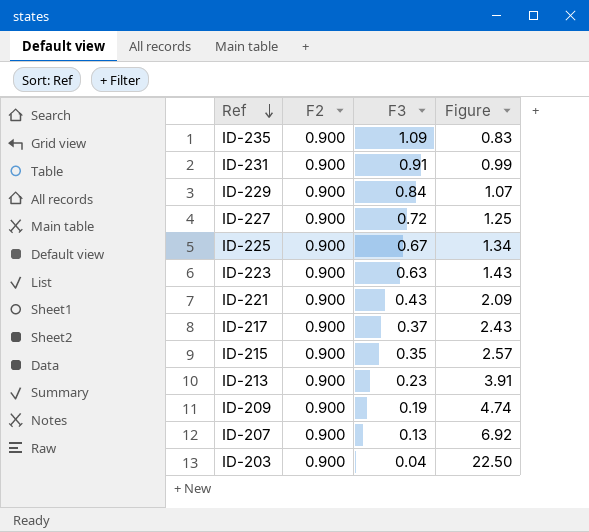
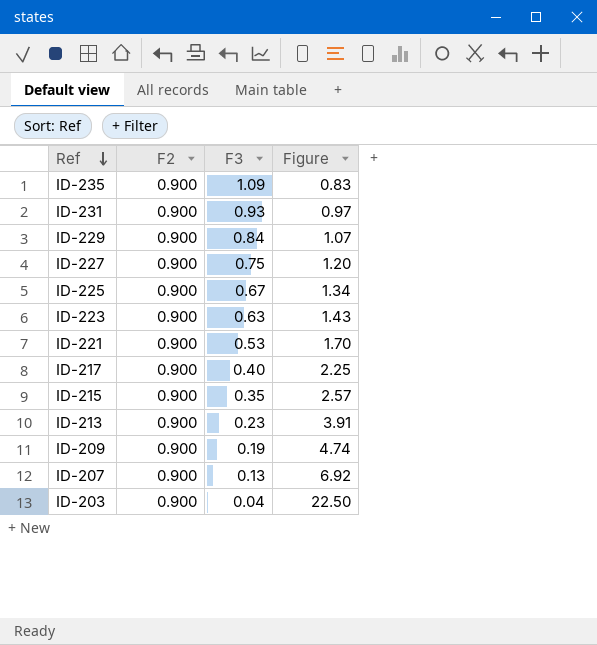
ID-231 | F3: 0.91 -> 0.93
ID-231 | Figure: 0.99 -> 0.97
ID-227 | F3: 0.72 -> 0.75
ID-227 | Figure: 1.25 -> 1.20
ID-221 | F3: 0.43 -> 0.53
ID-221 | Figure: 2.09 -> 1.70
ID-217 | F3: 0.37 -> 0.40
ID-217 | Figure: 2.43 -> 2.25

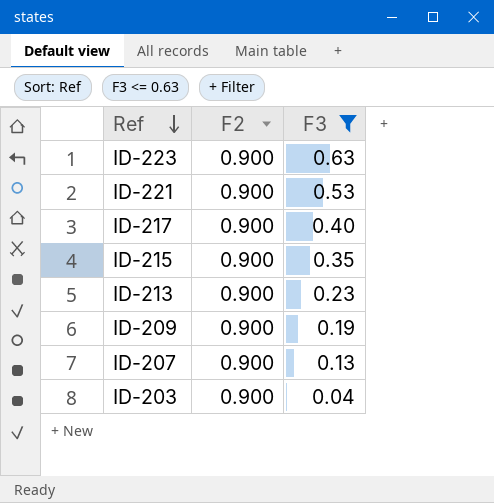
filter: none -> F3 <= 0.63
column Figure | formula: [F2] / [F3] -> none

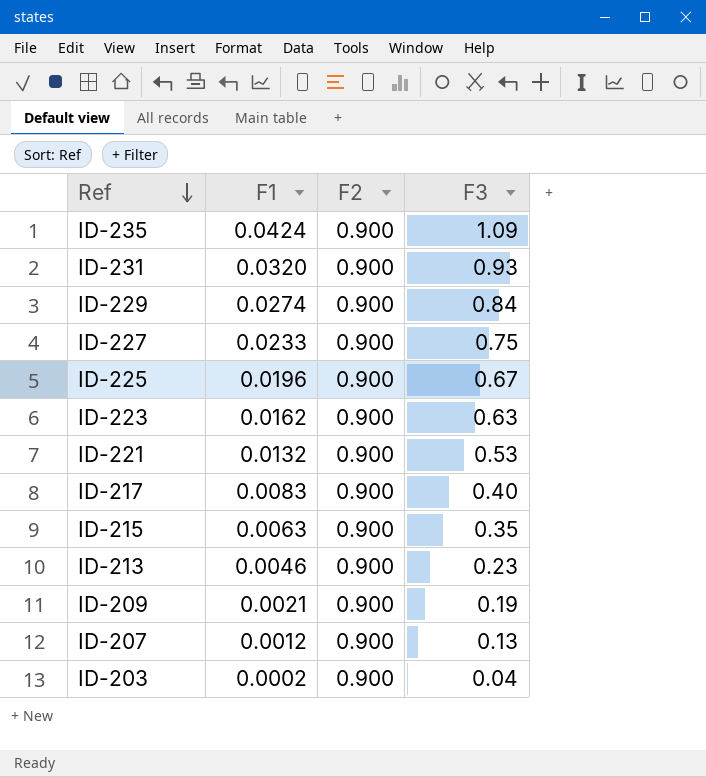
filter: F3 <= 0.63 -> none
column F1 | position: none -> 2

